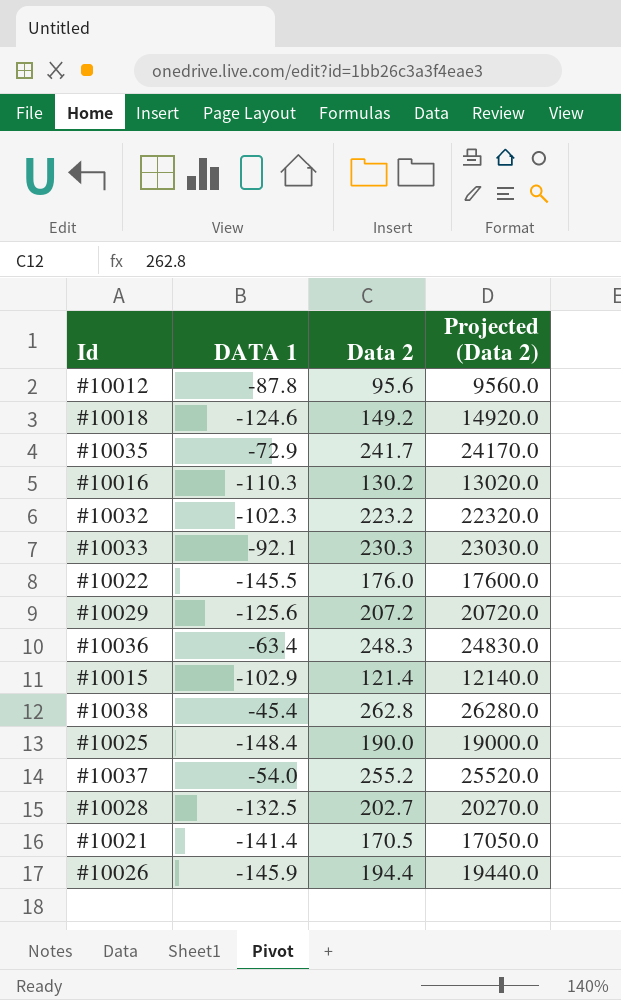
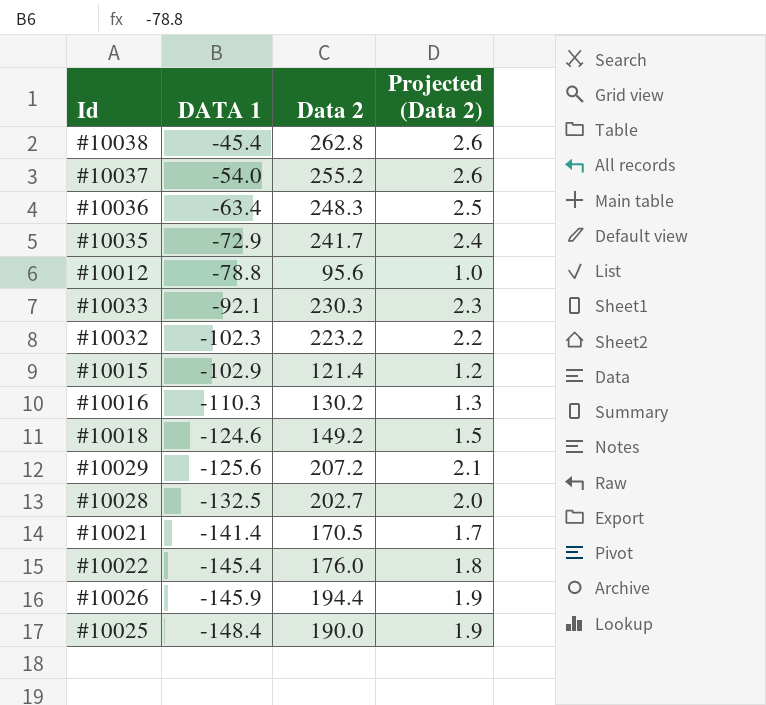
row order: none -> DATA 1 descending
column Projected (Data 2) | formula: [Data 2] * 100 -> [Data 2] * 0.01
#10012 | DATA 1: -87.8 -> -78.8
#10022 | DATA 1: -145.5 -> -145.4

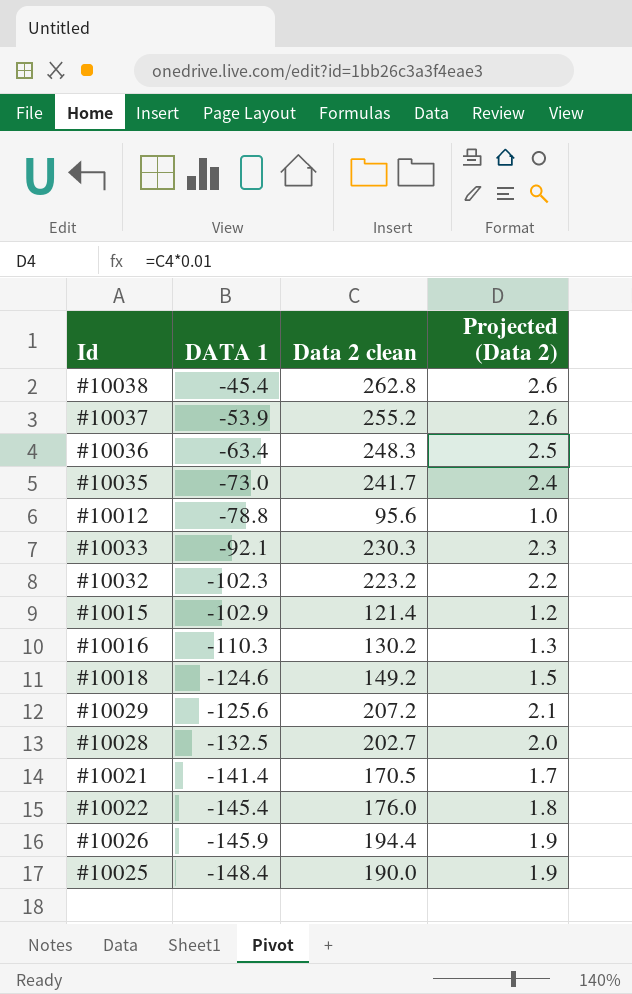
column name: Data 2 -> Data 2 clean
#10037 | DATA 1: -54.0 -> -53.9
#10035 | DATA 1: -72.9 -> -73.0

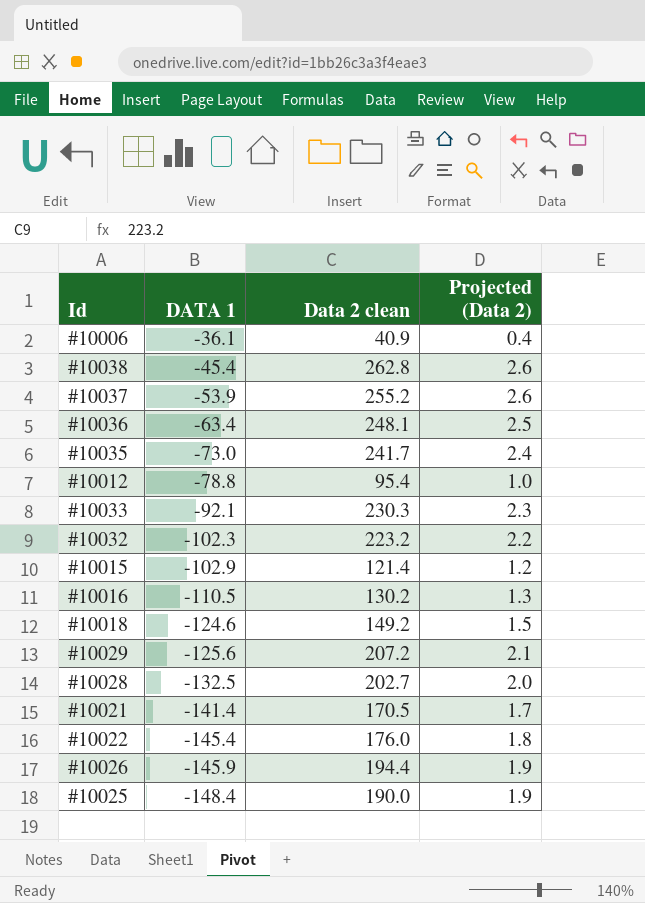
row #10006: none -> -36.1 | 40.9 | 0.4
#10036 | Data 2 clean: 248.3 -> 248.1
#10012 | Data 2 clean: 95.6 -> 95.4
#10016 | DATA 1: -110.3 -> -110.5

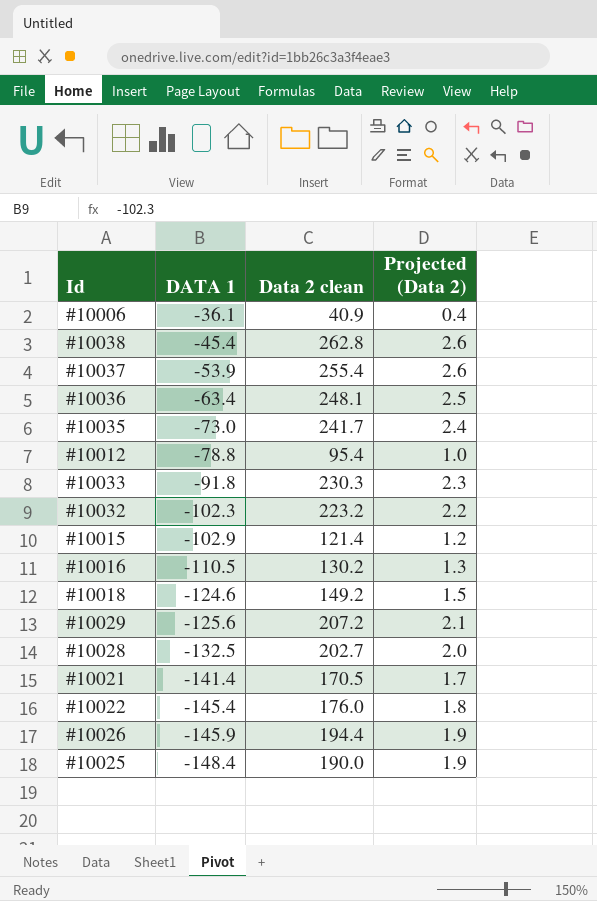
#10037 | Data 2 clean: 255.2 -> 255.4
#10033 | DATA 1: -92.1 -> -91.8

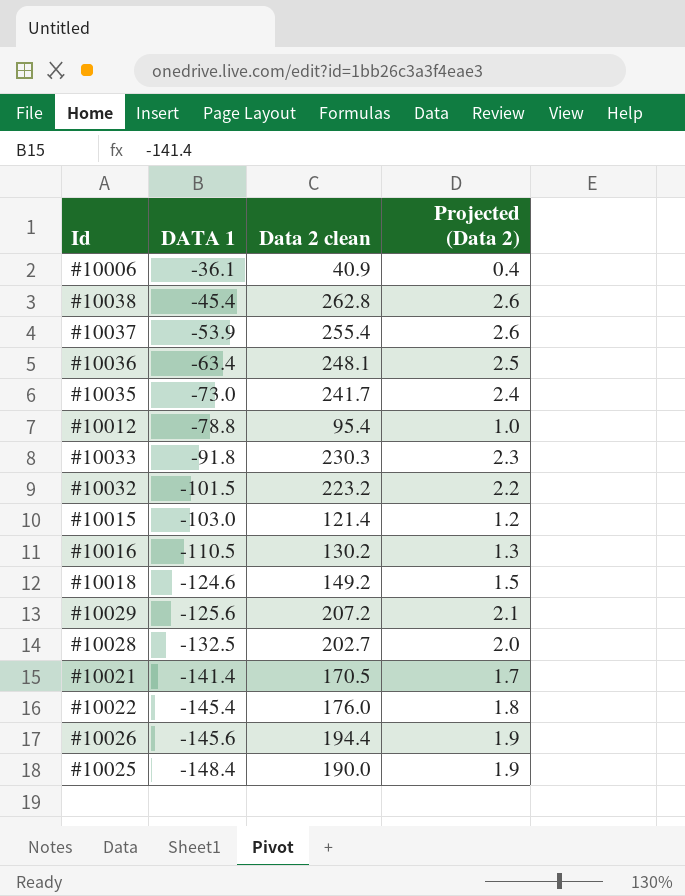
#10032 | DATA 1: -102.3 -> -101.5
#10015 | DATA 1: -102.9 -> -103.0
#10026 | DATA 1: -145.9 -> -145.6

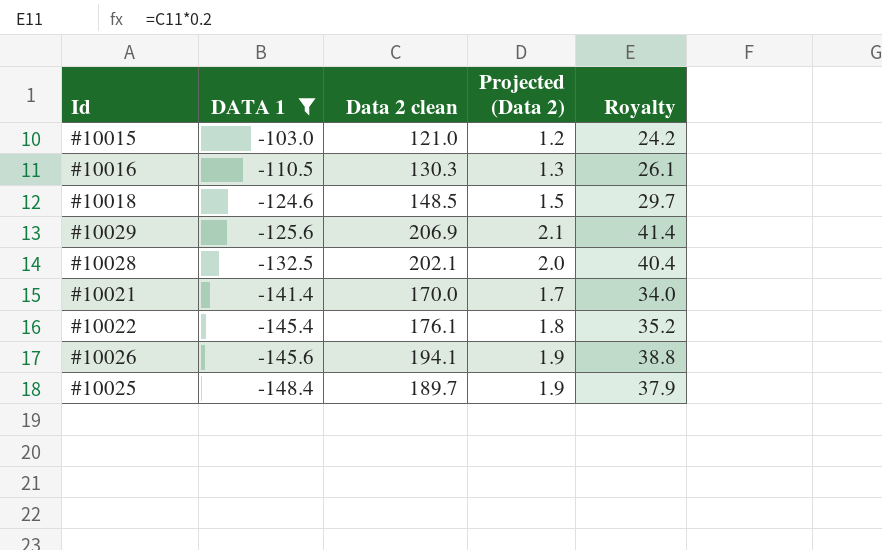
filter: none -> DATA 1 <= -103.0
column Royalty | formula: none -> [Data 2 clean] * 0.2
#10015 | Data 2 clean: 121.4 -> 121.0
#10016 | Data 2 clean: 130.2 -> 130.3
#10018 | Data 2 clean: 149.2 -> 148.5
#10029 | Data 2 clean: 207.2 -> 206.9
#10028 | Data 2 clean: 202.7 -> 202.1
#10021 | Data 2 clean: 170.5 -> 170.0
#10022 | Data 2 clean: 176.0 -> 176.1
#10026 | Data 2 clean: 194.4 -> 194.1
#10025 | Data 2 clean: 190.0 -> 189.7

